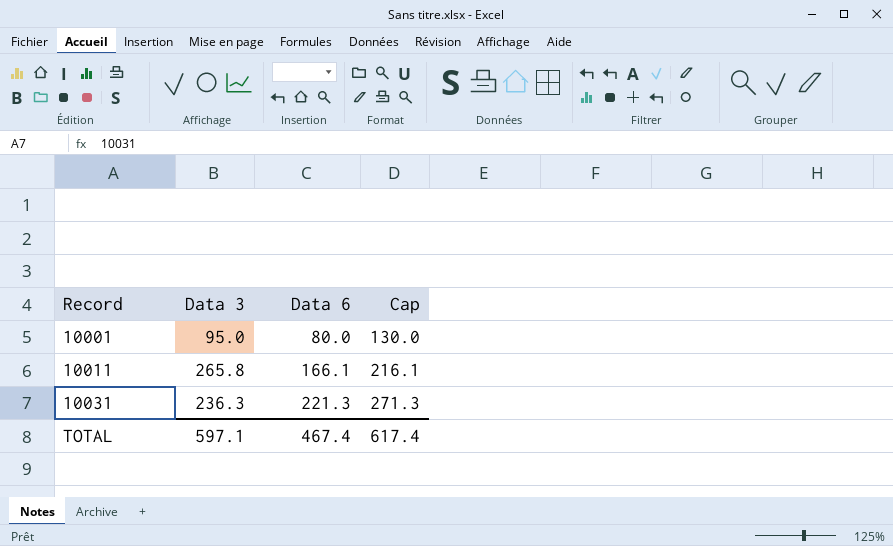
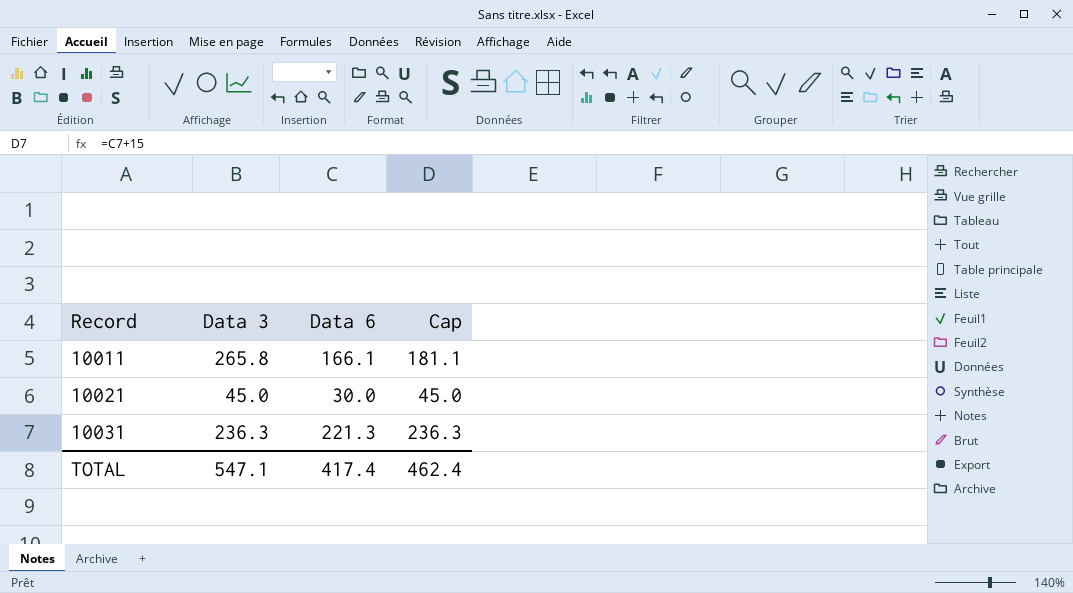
column Cap | formula: [Data 6] + 50 -> [Data 6] + 15
row 10001: 95.0 | 80.0 | 130.0 -> none
row 10021: none -> 45.0 | 30.0 | 45.0
TOTAL | Data 3: 597.1 -> 547.1
TOTAL | Data 6: 467.4 -> 417.4
TOTAL | Cap: 617.4 -> 462.4

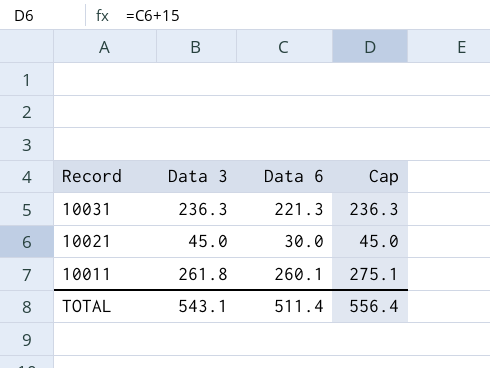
row order: Record ascending -> Record descending
10011 | Data 3: 265.8 -> 261.8
10011 | Data 6: 166.1 -> 260.1
10011 | Cap: 181.1 -> 275.1
TOTAL | Data 3: 547.1 -> 543.1
TOTAL | Data 6: 417.4 -> 511.4
TOTAL | Cap: 462.4 -> 556.4

